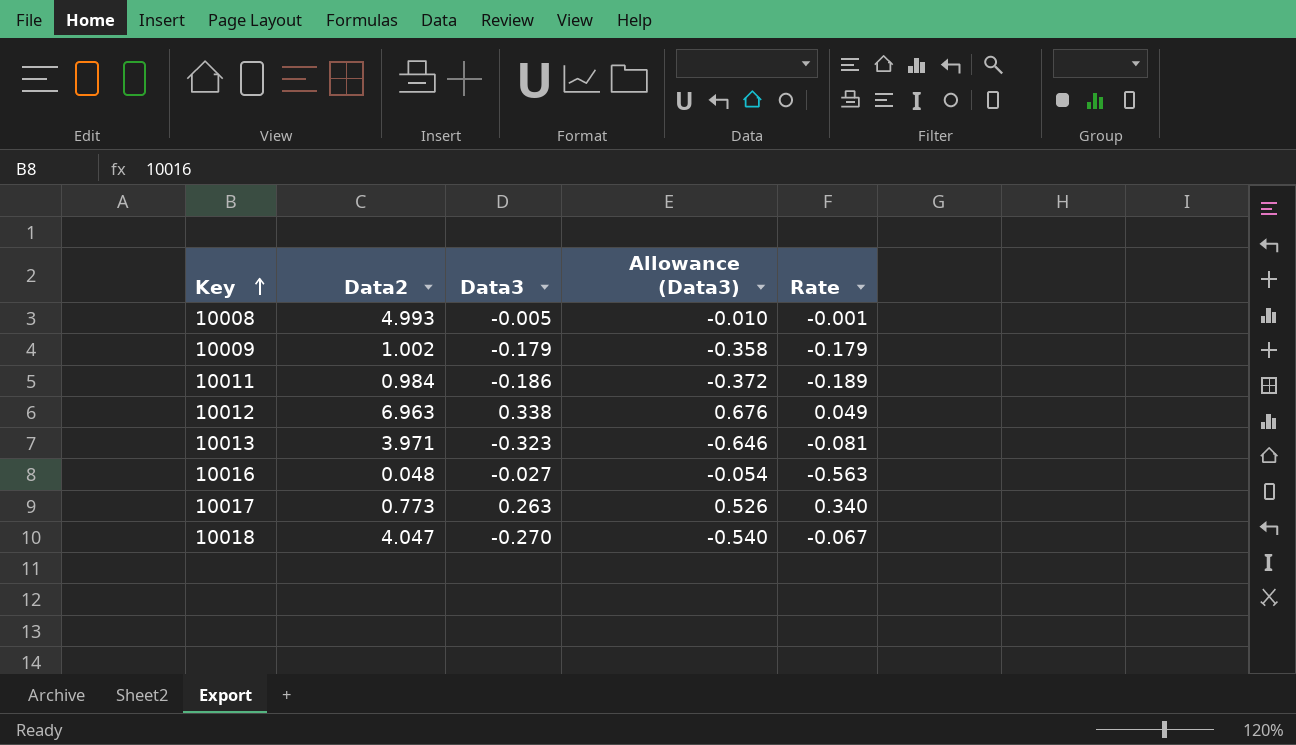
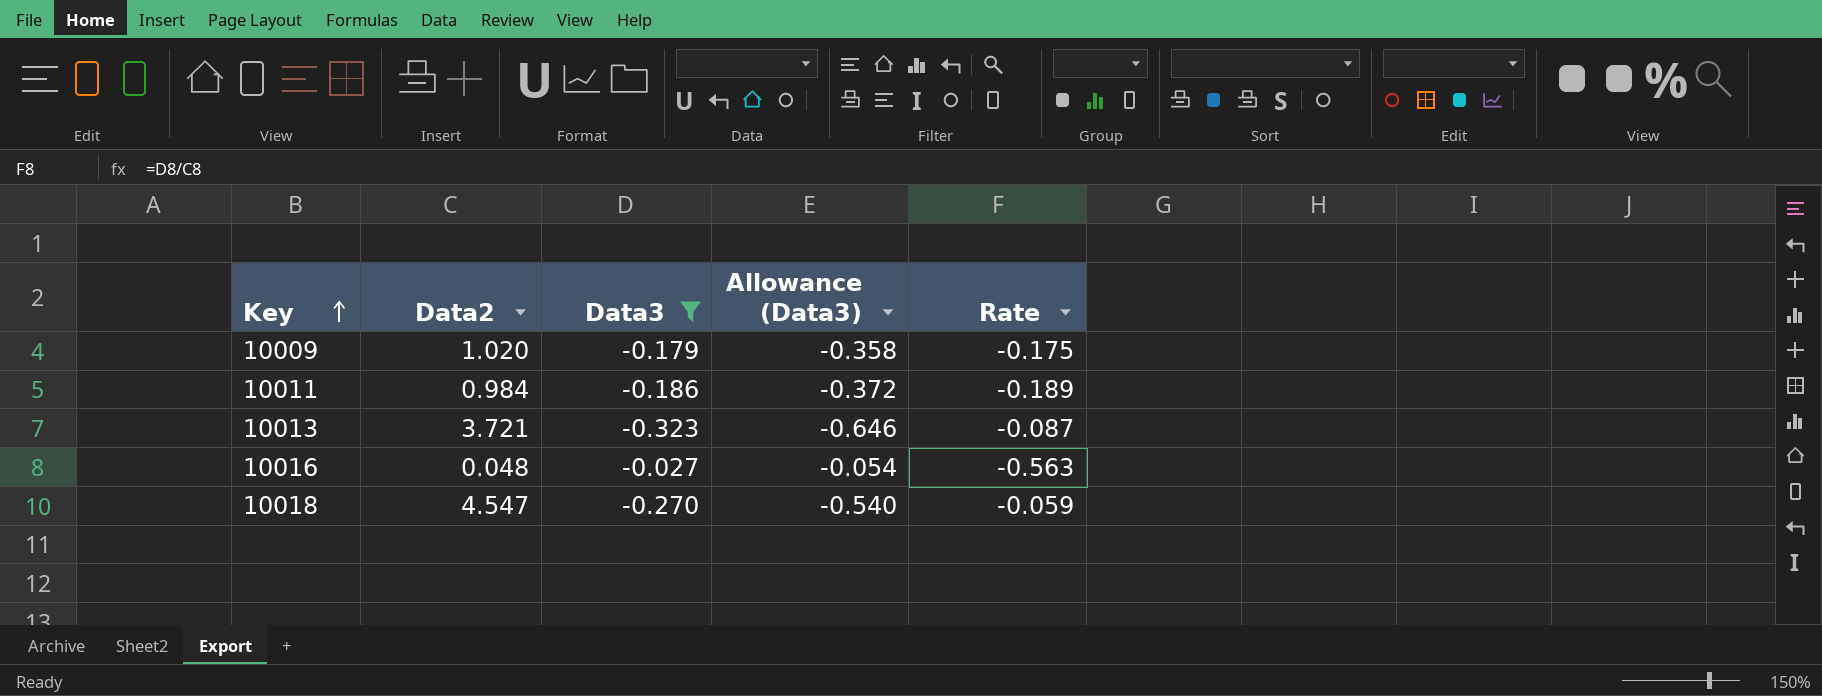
filter: none -> Data3 <= -0.027
10009 | Data2: 1.002 -> 1.020
10009 | Rate: -0.179 -> -0.175
10013 | Data2: 3.971 -> 3.721
10013 | Rate: -0.081 -> -0.087
10018 | Data2: 4.047 -> 4.547
10018 | Rate: -0.067 -> -0.059

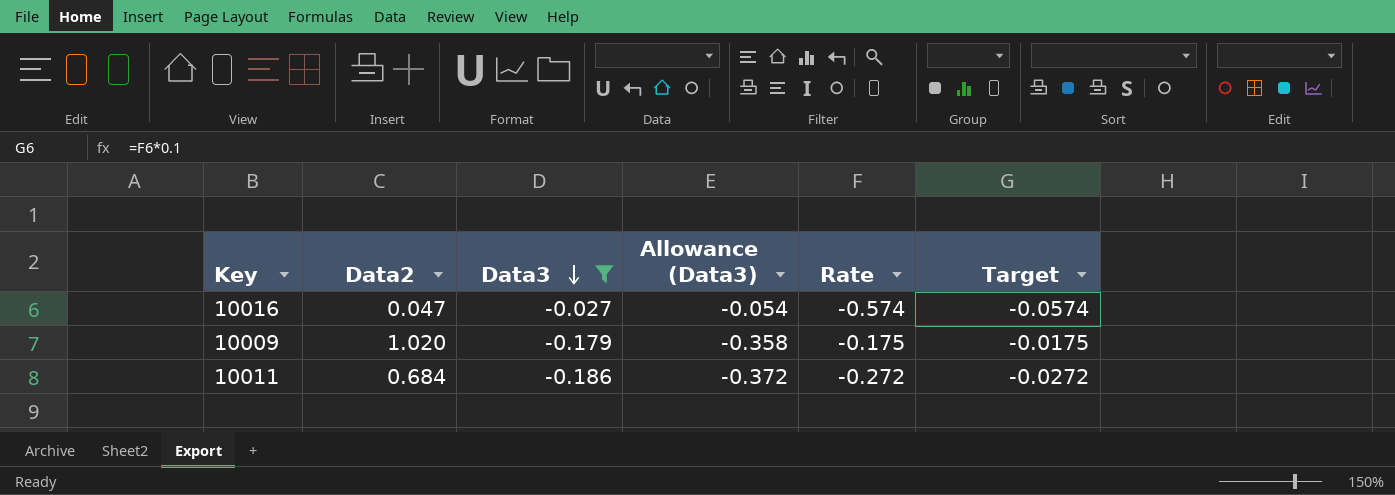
row order: Key ascending -> Data3 descending
column Target | formula: none -> [Rate] * 0.1
row 10013: 3.721 | -0.323 | -0.646 | -0.087 -> none
row 10018: 4.547 | -0.270 | -0.540 | -0.059 -> none
10016 | Data2: 0.048 -> 0.047
10016 | Rate: -0.563 -> -0.574
10011 | Data2: 0.984 -> 0.684
10011 | Rate: -0.189 -> -0.272

